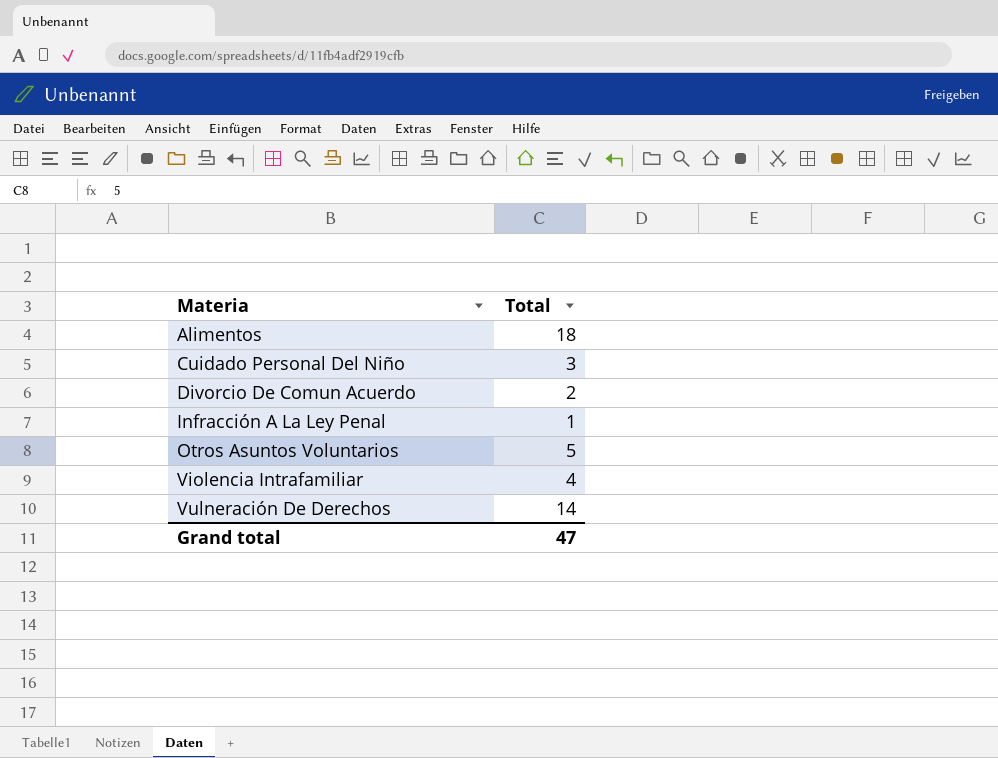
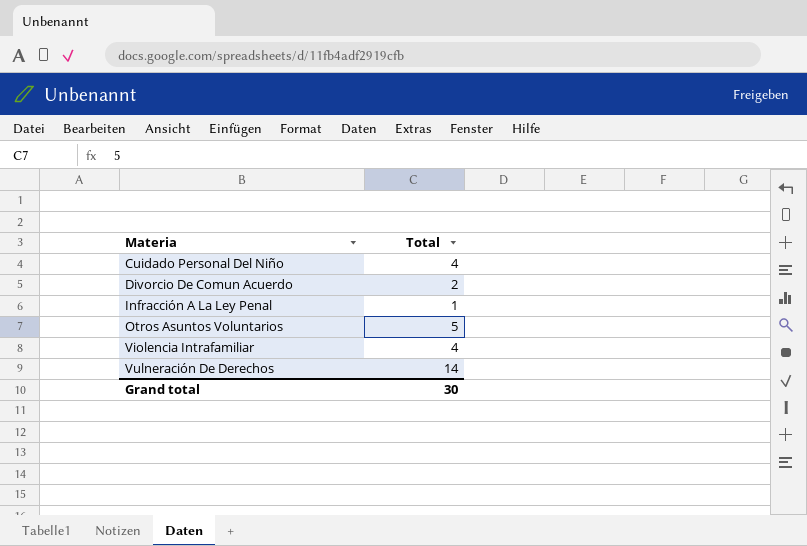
row Alimentos: 18 -> none
Cuidado Personal Del Niño | Total: 3 -> 4
Grand total | Total: 47 -> 30

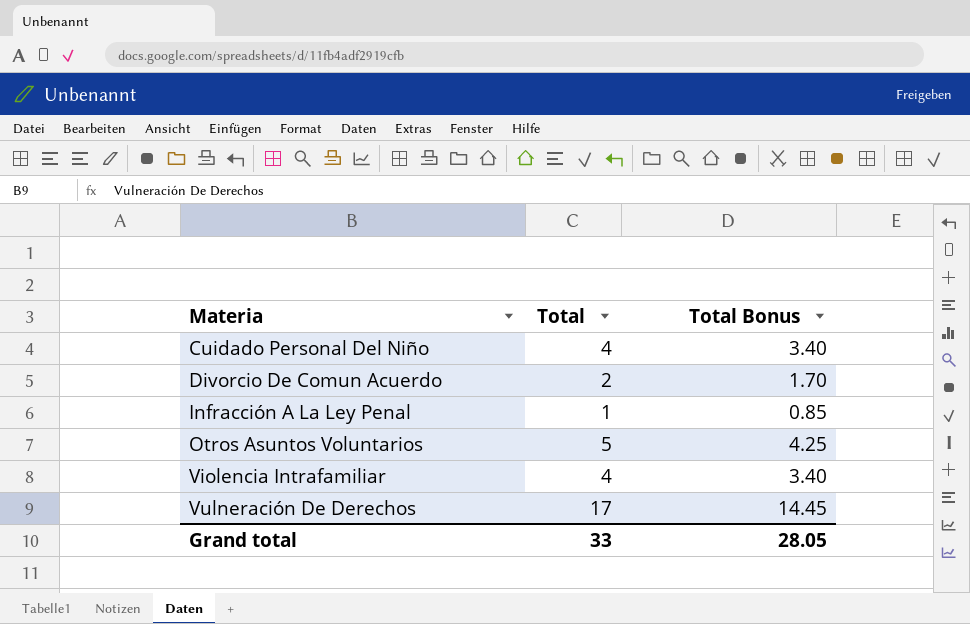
column Total Bonus | formula: none -> [Total] * 0.85
Vulneración De Derechos | Total: 14 -> 17
Grand total | Total: 30 -> 33

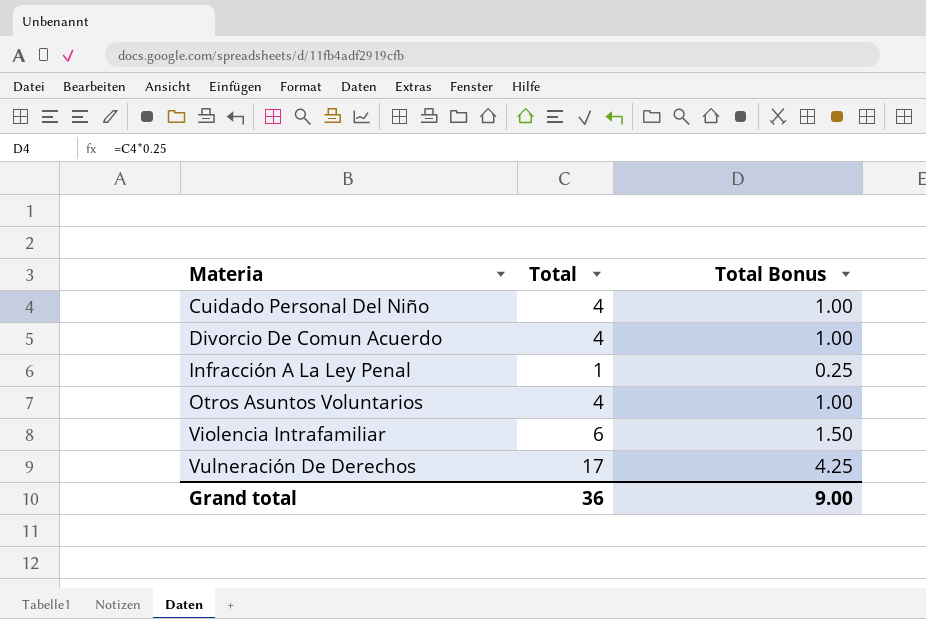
column Total Bonus | formula: [Total] * 0.85 -> [Total] * 0.25
Divorcio De Comun Acuerdo | Total: 2 -> 4
Otros Asuntos Voluntarios | Total: 5 -> 4
Violencia Intrafamiliar | Total: 4 -> 6
Grand total | Total: 33 -> 36
Grand total | Total Bonus: 28.05 -> 9.00

